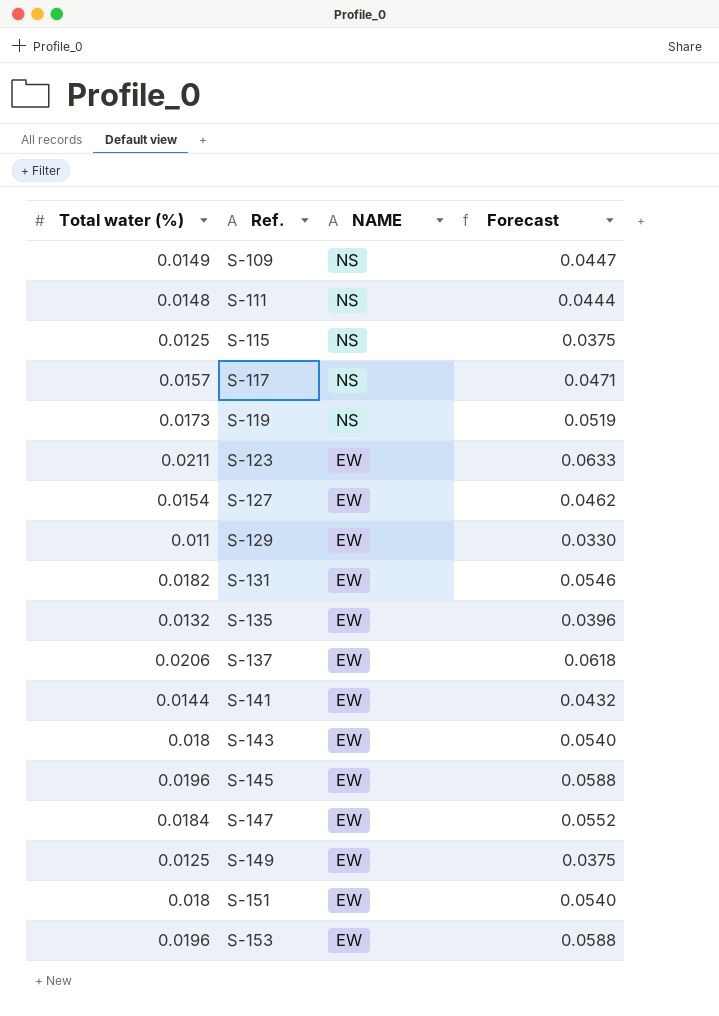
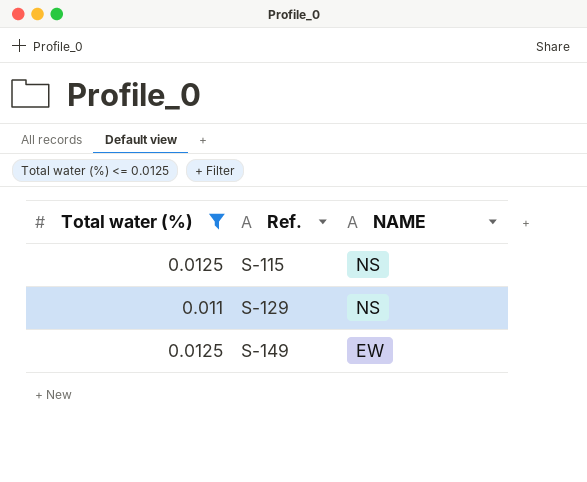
filter: none -> Total water (%) <= 0.0125
column Forecast | formula: [Total water (%)] * 3 -> none
S-129 | NAME: EW -> NS

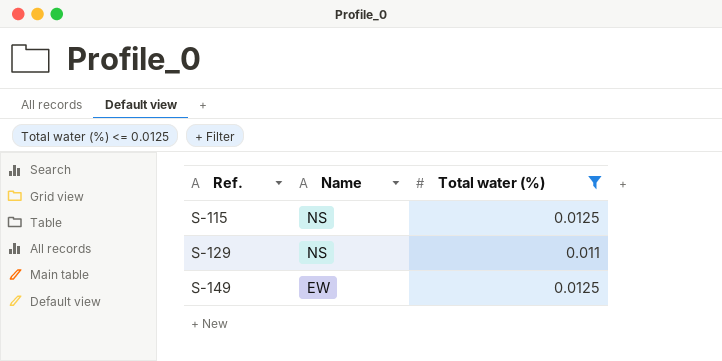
column name: NAME -> Name
column Total water (%) | position: 1 -> 3

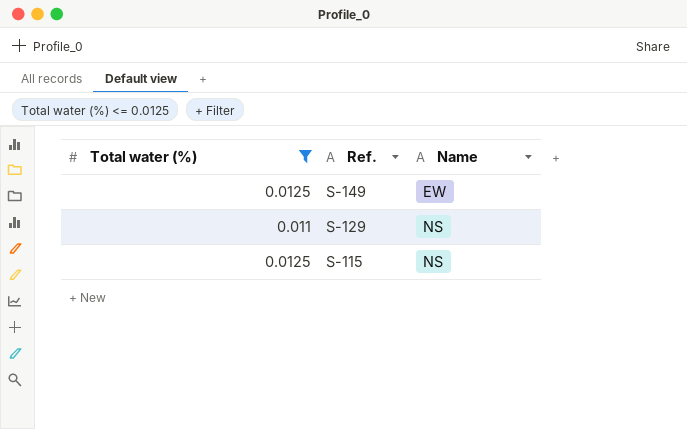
row order: Ref. ascending -> Ref. descending
column Total water (%) | position: 3 -> 1

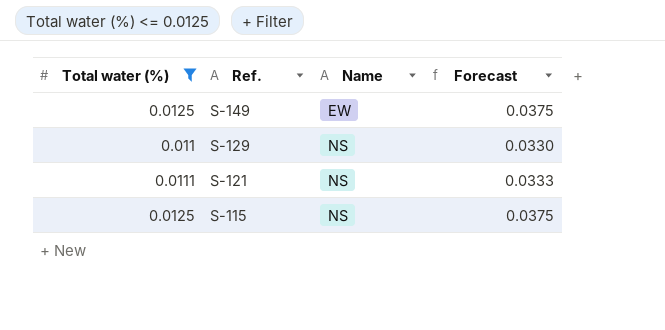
column Forecast | formula: none -> [Total water (%)] * 3
row S-121: none -> 0.0111 | NS | 0.0333

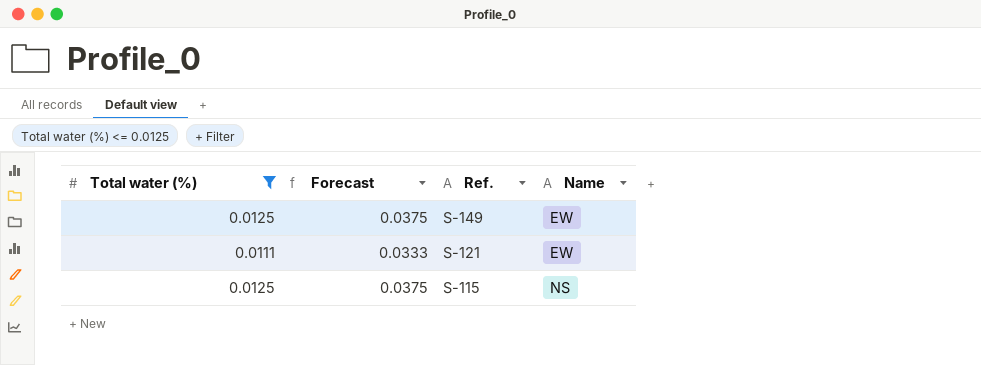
column Forecast | position: 4 -> 2
row S-129: 0.011 | NS | 0.0330 -> none
S-121 | Name: NS -> EW

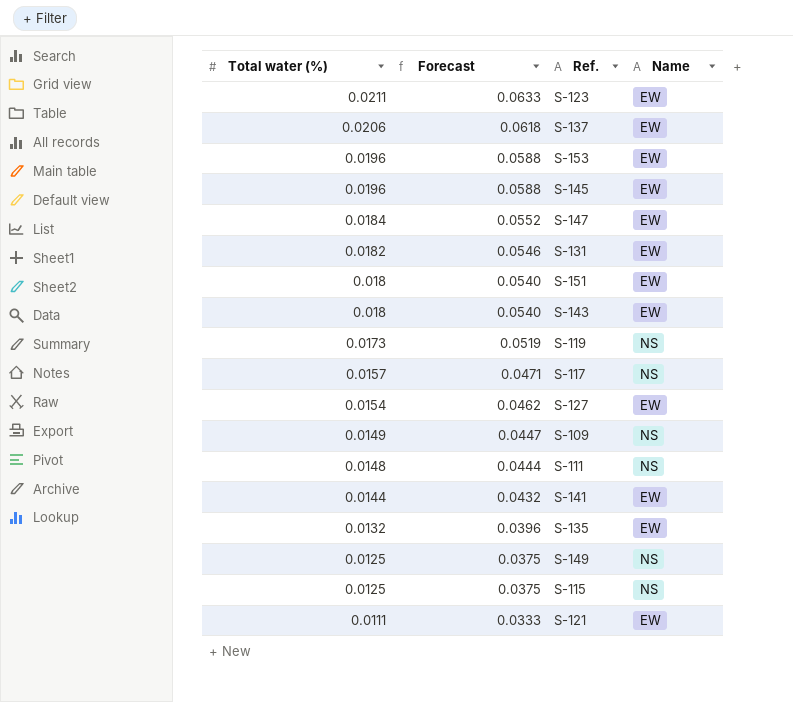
filter: Total water (%) <= 0.0125 -> none
row order: Ref. descending -> Total water (%) descending
S-149 | Name: EW -> NS

